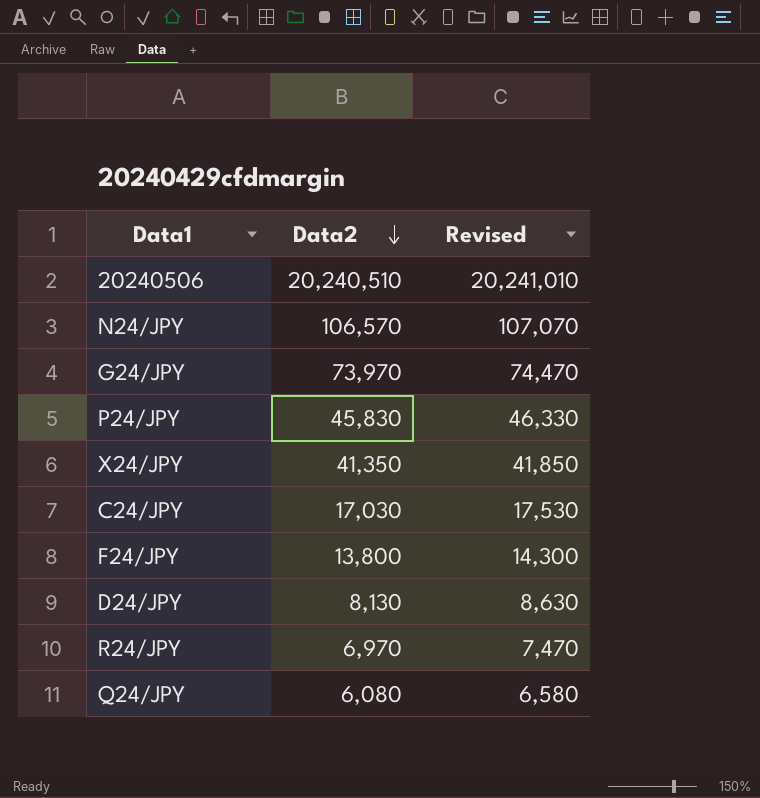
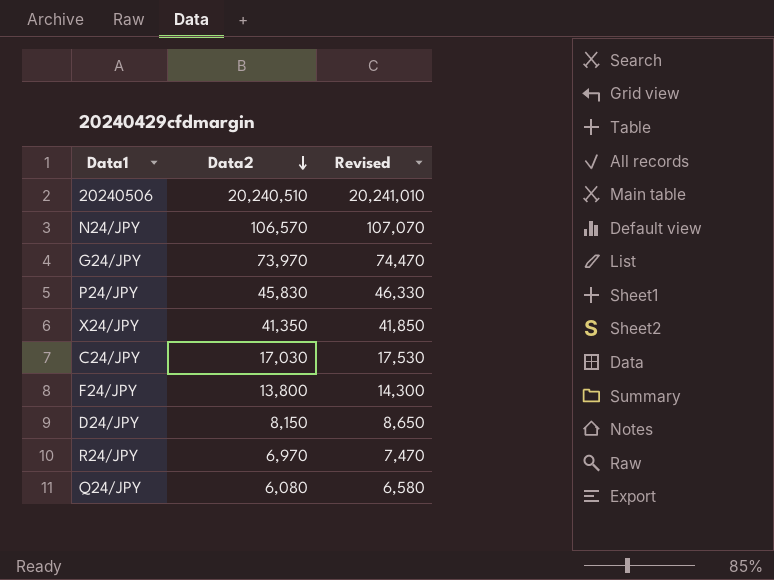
D24/JPY | Data2: 8,130 -> 8,150
D24/JPY | Revised: 8,630 -> 8,650

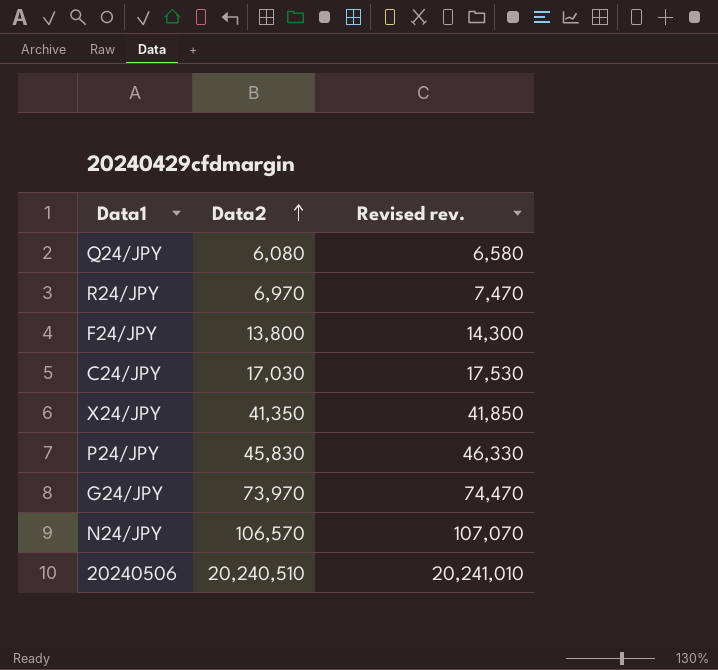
row order: Data2 descending -> Data2 ascending
column name: Revised -> Revised rev.
row D24/JPY: 8,150 | 8,650 -> none

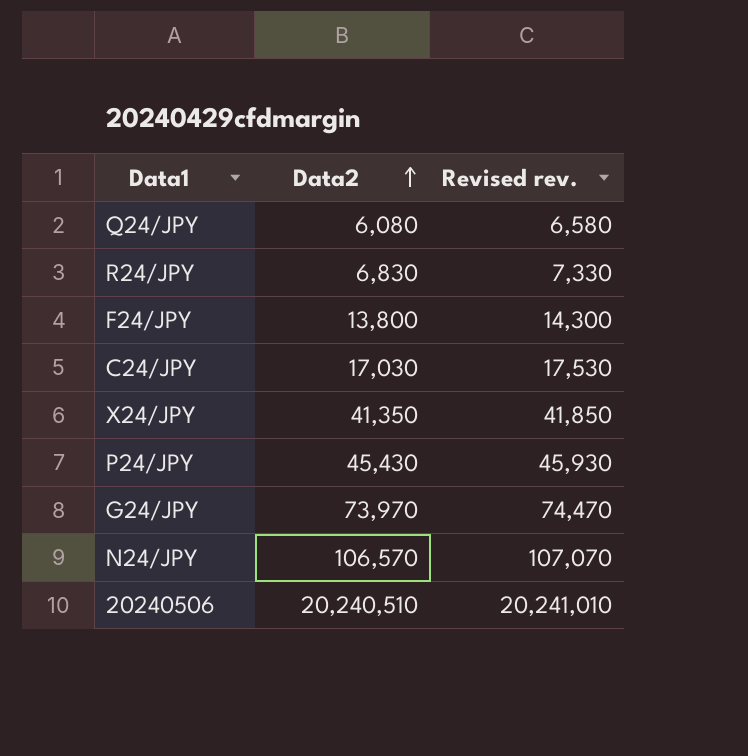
R24/JPY | Data2: 6,970 -> 6,830
R24/JPY | Revised rev.: 7,470 -> 7,330
P24/JPY | Data2: 45,830 -> 45,430
P24/JPY | Revised rev.: 46,330 -> 45,930

